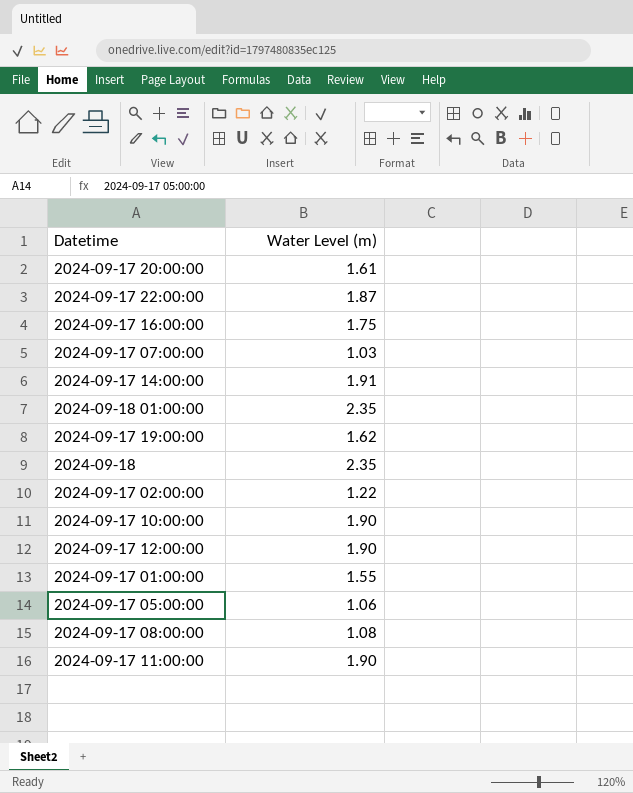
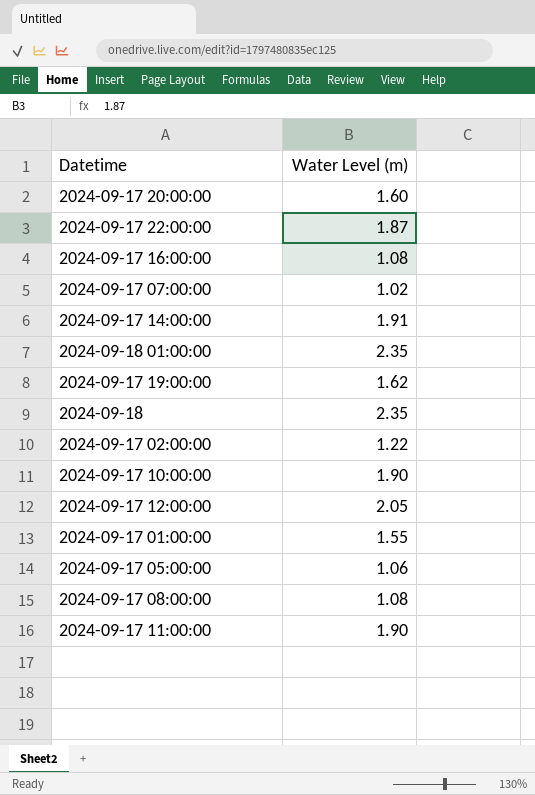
2024-09-17 20:00:00 | Water Level (m): 1.61 -> 1.60
2024-09-17 16:00:00 | Water Level (m): 1.75 -> 1.08
2024-09-17 07:00:00 | Water Level (m): 1.03 -> 1.02
2024-09-17 12:00:00 | Water Level (m): 1.90 -> 2.05

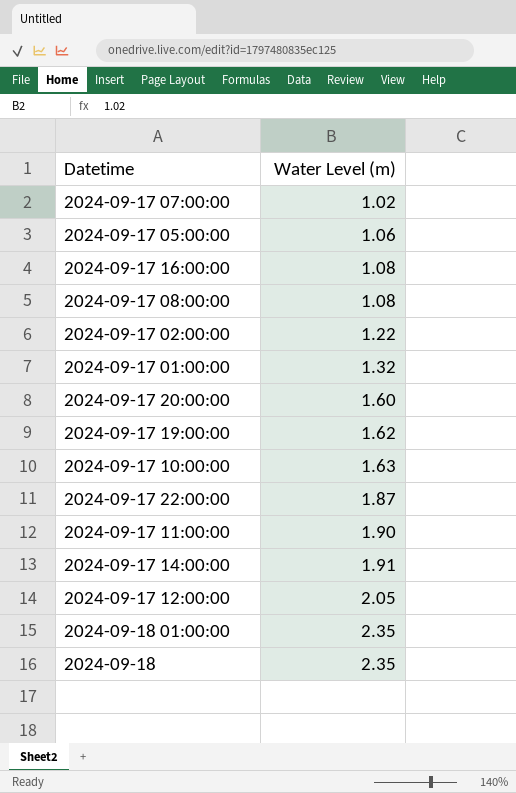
row order: none -> Water Level (m) ascending
2024-09-17 01:00:00 | Water Level (m): 1.55 -> 1.32
2024-09-17 10:00:00 | Water Level (m): 1.90 -> 1.63

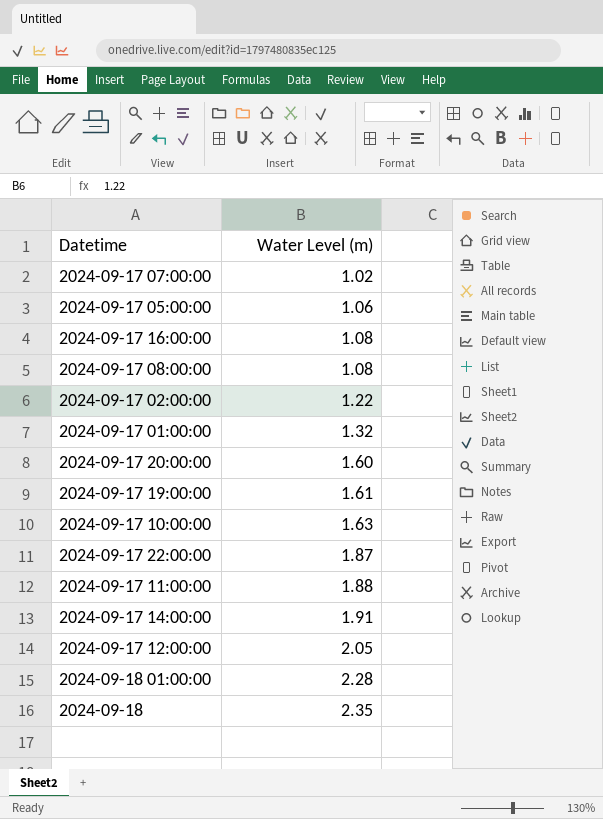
2024-09-17 19:00:00 | Water Level (m): 1.62 -> 1.61
2024-09-17 11:00:00 | Water Level (m): 1.90 -> 1.88
2024-09-18 01:00:00 | Water Level (m): 2.35 -> 2.28

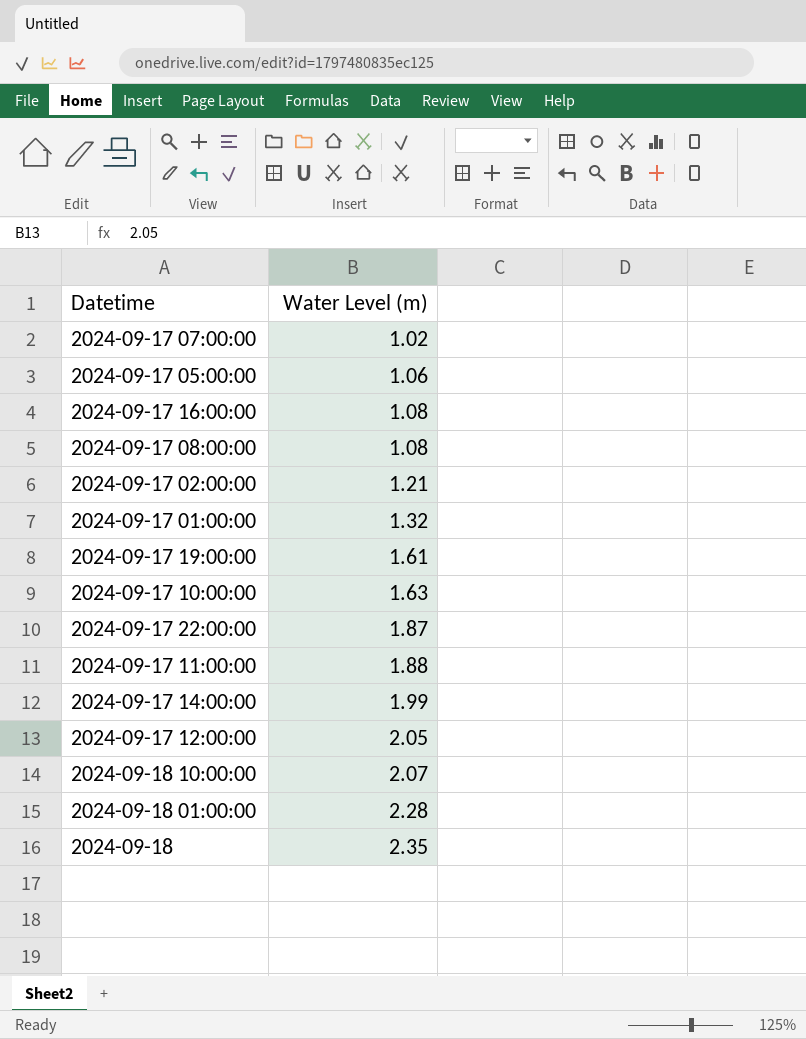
row 2024-09-17 20:00:00: 1.60 -> none
2024-09-17 02:00:00 | Water Level (m): 1.22 -> 1.21
2024-09-17 14:00:00 | Water Level (m): 1.91 -> 1.99
row 2024-09-18 10:00:00: none -> 2.07

